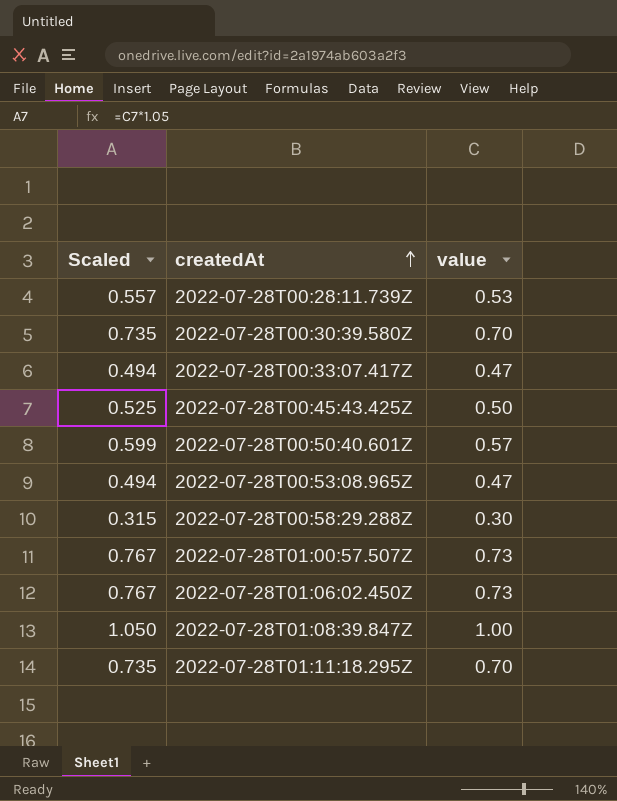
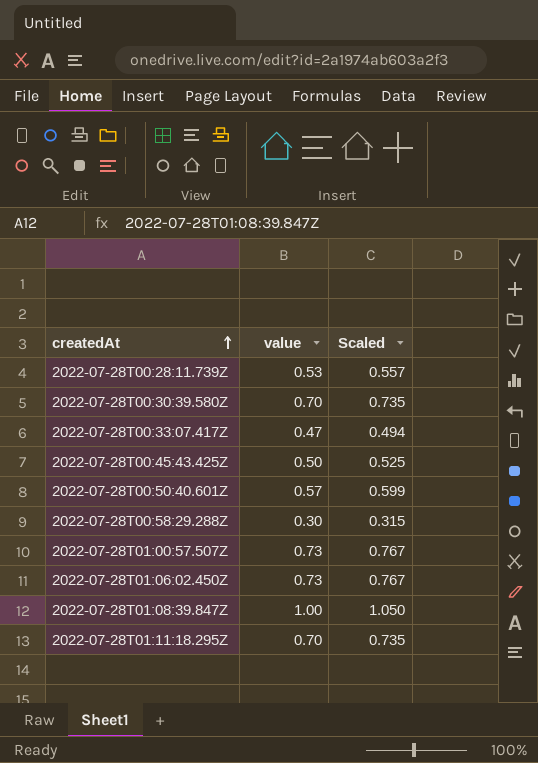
column Scaled | position: 1 -> 3
row 2022-07-28T00:53:08.965Z: 0.494 | 0.47 -> none

